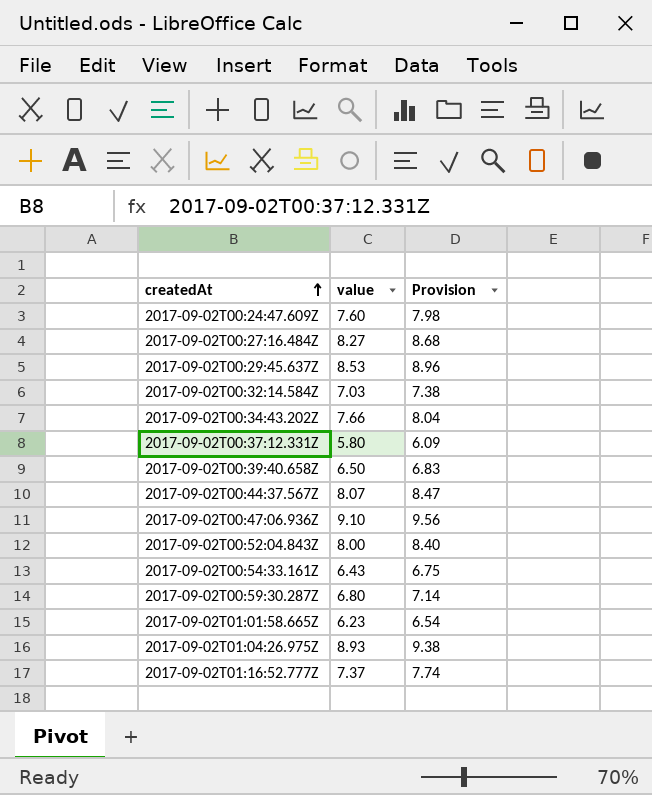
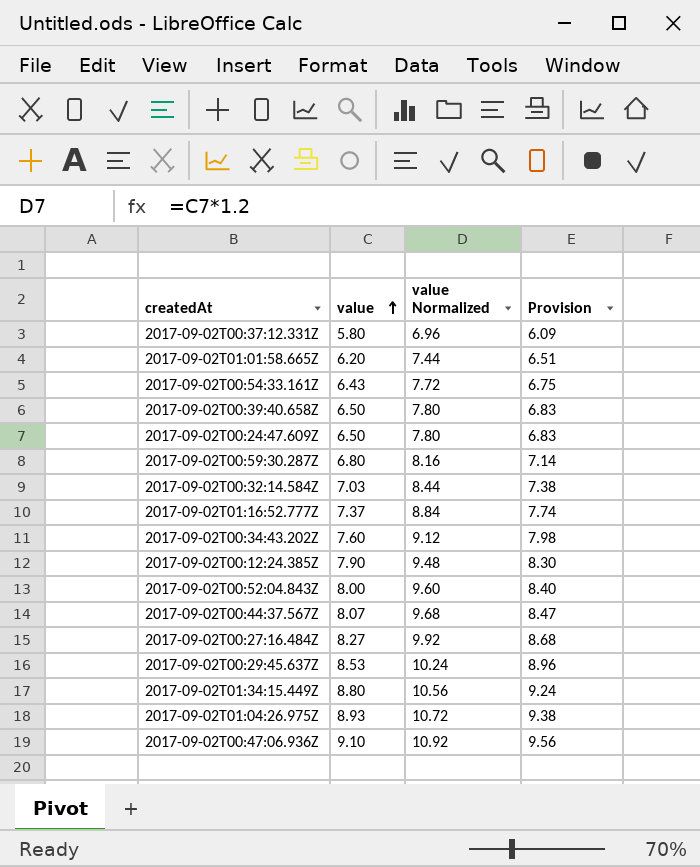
row order: createdAt ascending -> value ascending
column value Normalized | formula: none -> [value] * 1.2
2017-09-02T01:01:58.665Z | value: 6.23 -> 6.20
2017-09-02T01:01:58.665Z | Provision: 6.54 -> 6.51
2017-09-02T00:24:47.609Z | value: 7.60 -> 6.50
2017-09-02T00:24:47.609Z | Provision: 7.98 -> 6.83
2017-09-02T00:34:43.202Z | value: 7.66 -> 7.60
2017-09-02T00:34:43.202Z | Provision: 8.04 -> 7.98
row 2017-09-02T00:12:24.385Z: none -> 7.90 | 9.48 | 8.30
row 2017-09-02T01:34:15.449Z: none -> 8.80 | 10.56 | 9.24

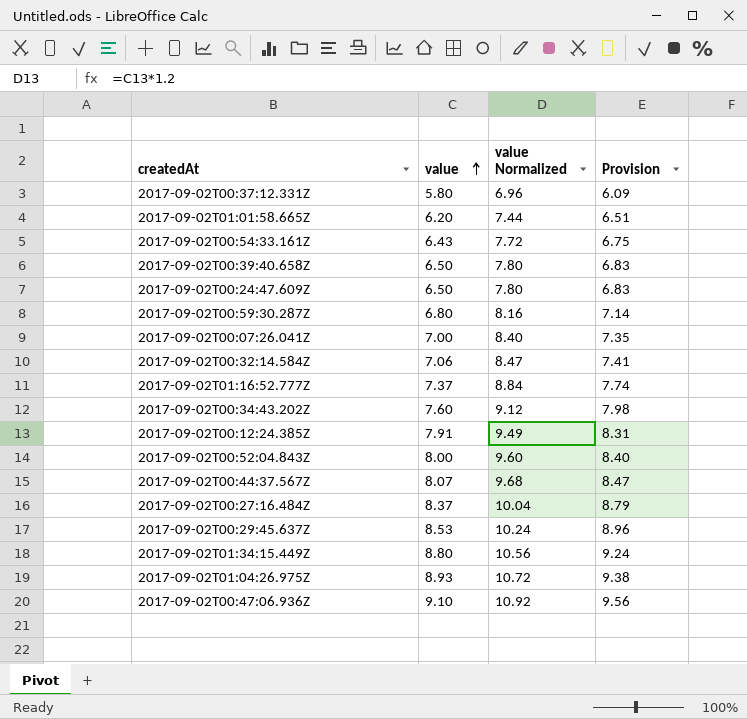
row 2017-09-02T00:07:26.041Z: none -> 7.00 | 8.40 | 7.35
2017-09-02T00:32:14.584Z | value: 7.03 -> 7.06
2017-09-02T00:32:14.584Z | value Normalized: 8.44 -> 8.47
2017-09-02T00:32:14.584Z | Provision: 7.38 -> 7.41
2017-09-02T00:12:24.385Z | value: 7.90 -> 7.91
2017-09-02T00:12:24.385Z | value Normalized: 9.48 -> 9.49
2017-09-02T00:12:24.385Z | Provision: 8.30 -> 8.31
2017-09-02T00:27:16.484Z | value: 8.27 -> 8.37
2017-09-02T00:27:16.484Z | value Normalized: 9.92 -> 10.04
2017-09-02T00:27:16.484Z | Provision: 8.68 -> 8.79

